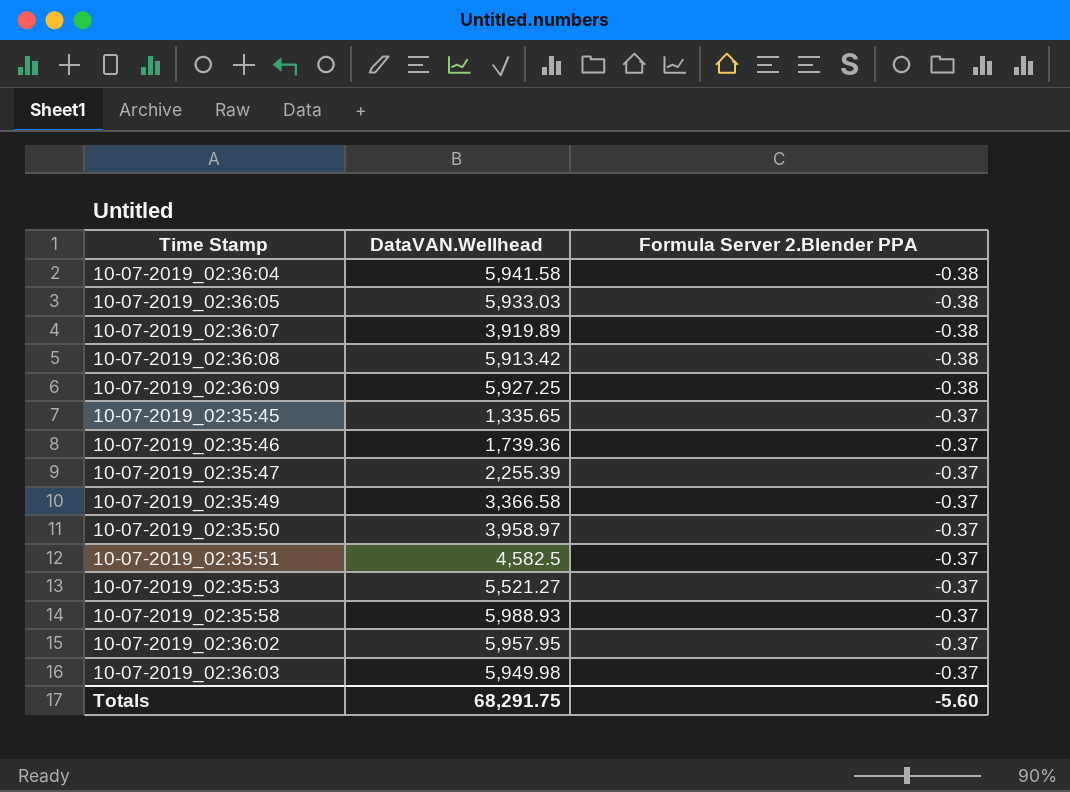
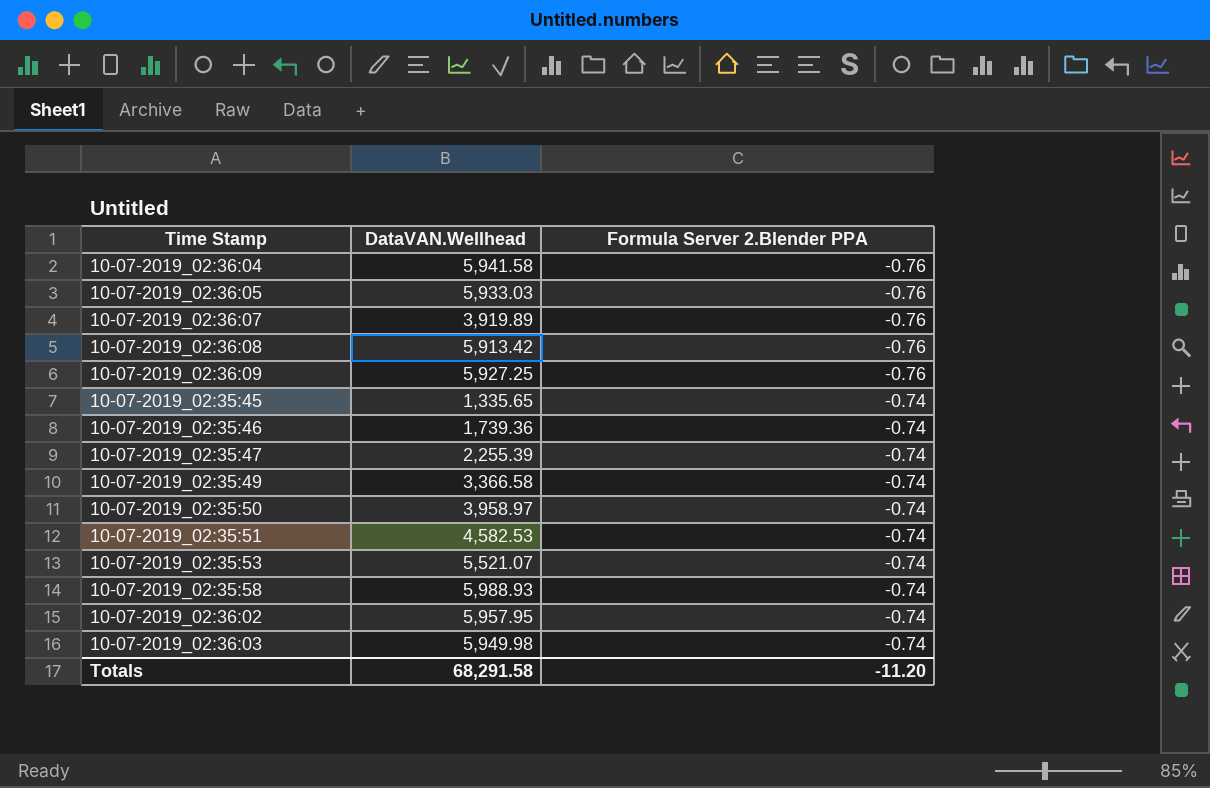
10-07-2019_02:36:04 | Formula Server 2.Blender PPA: -0.38 -> -0.76
10-07-2019_02:36:05 | Formula Server 2.Blender PPA: -0.38 -> -0.76
10-07-2019_02:36:07 | Formula Server 2.Blender PPA: -0.38 -> -0.76
10-07-2019_02:36:08 | Formula Server 2.Blender PPA: -0.38 -> -0.76
10-07-2019_02:36:09 | Formula Server 2.Blender PPA: -0.38 -> -0.76
10-07-2019_02:35:45 | Formula Server 2.Blender PPA: -0.37 -> -0.74
10-07-2019_02:35:46 | Formula Server 2.Blender PPA: -0.37 -> -0.74
10-07-2019_02:35:47 | Formula Server 2.Blender PPA: -0.37 -> -0.74
10-07-2019_02:35:49 | Formula Server 2.Blender PPA: -0.37 -> -0.74
10-07-2019_02:35:50 | Formula Server 2.Blender PPA: -0.37 -> -0.74
10-07-2019_02:35:51 | DataVAN.Wellhead: 4,582.5 -> 4,582.53
10-07-2019_02:35:51 | Formula Server 2.Blender PPA: -0.37 -> -0.74
10-07-2019_02:35:53 | DataVAN.Wellhead: 5,521.27 -> 5,521.07
10-07-2019_02:35:53 | Formula Server 2.Blender PPA: -0.37 -> -0.74
10-07-2019_02:35:58 | Formula Server 2.Blender PPA: -0.37 -> -0.74
10-07-2019_02:36:02 | Formula Server 2.Blender PPA: -0.37 -> -0.74
10-07-2019_02:36:03 | Formula Server 2.Blender PPA: -0.37 -> -0.74
Totals | DataVAN.Wellhead: 68,291.75 -> 68,291.58
Totals | Formula Server 2.Blender PPA: -5.60 -> -11.20

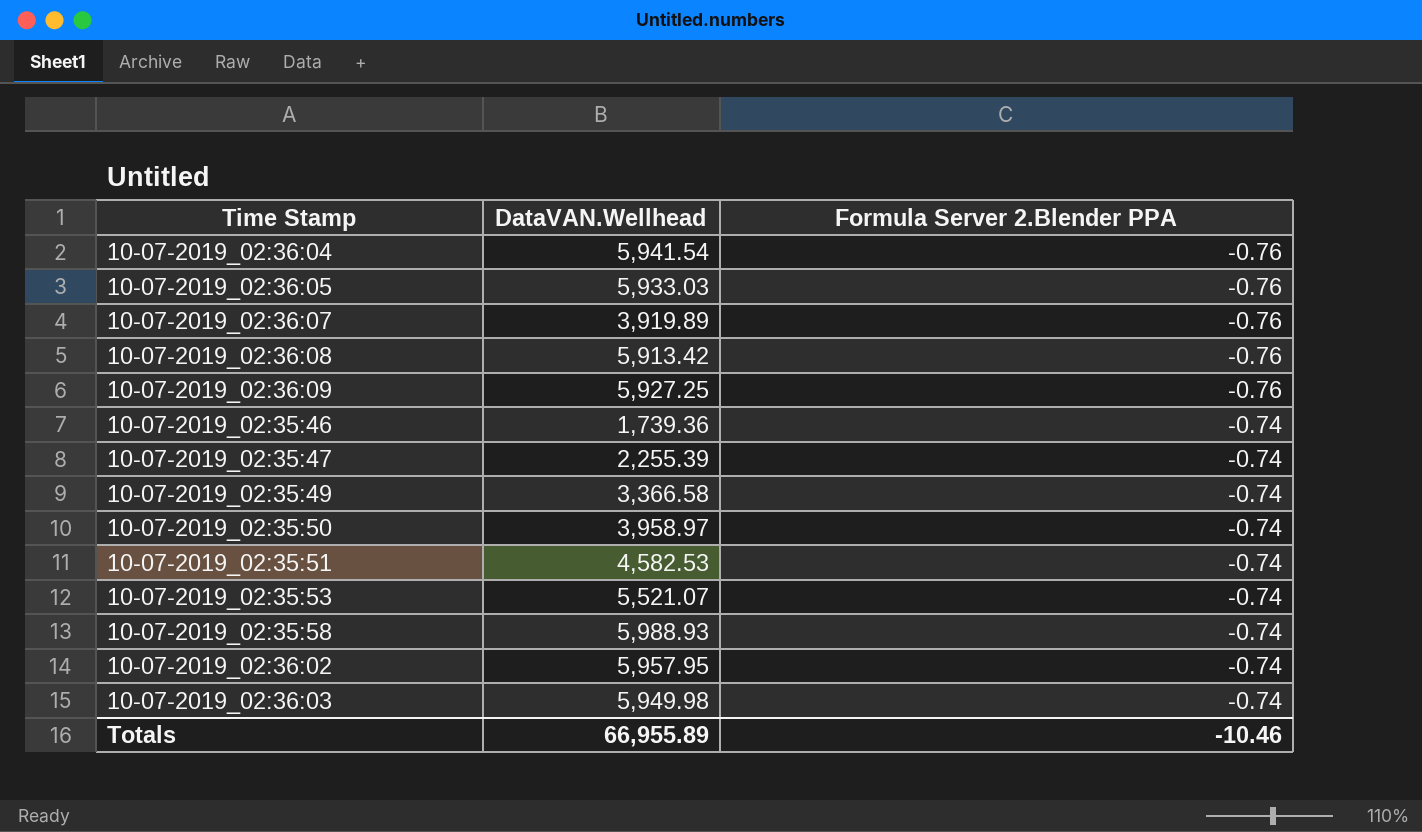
row 10-07-2019_02:35:45: 1,335.65 | -0.74 -> none
10-07-2019_02:36:04 | DataVAN.Wellhead: 5,941.58 -> 5,941.54
Totals | DataVAN.Wellhead: 68,291.58 -> 66,955.89
Totals | Formula Server 2.Blender PPA: -11.20 -> -10.46

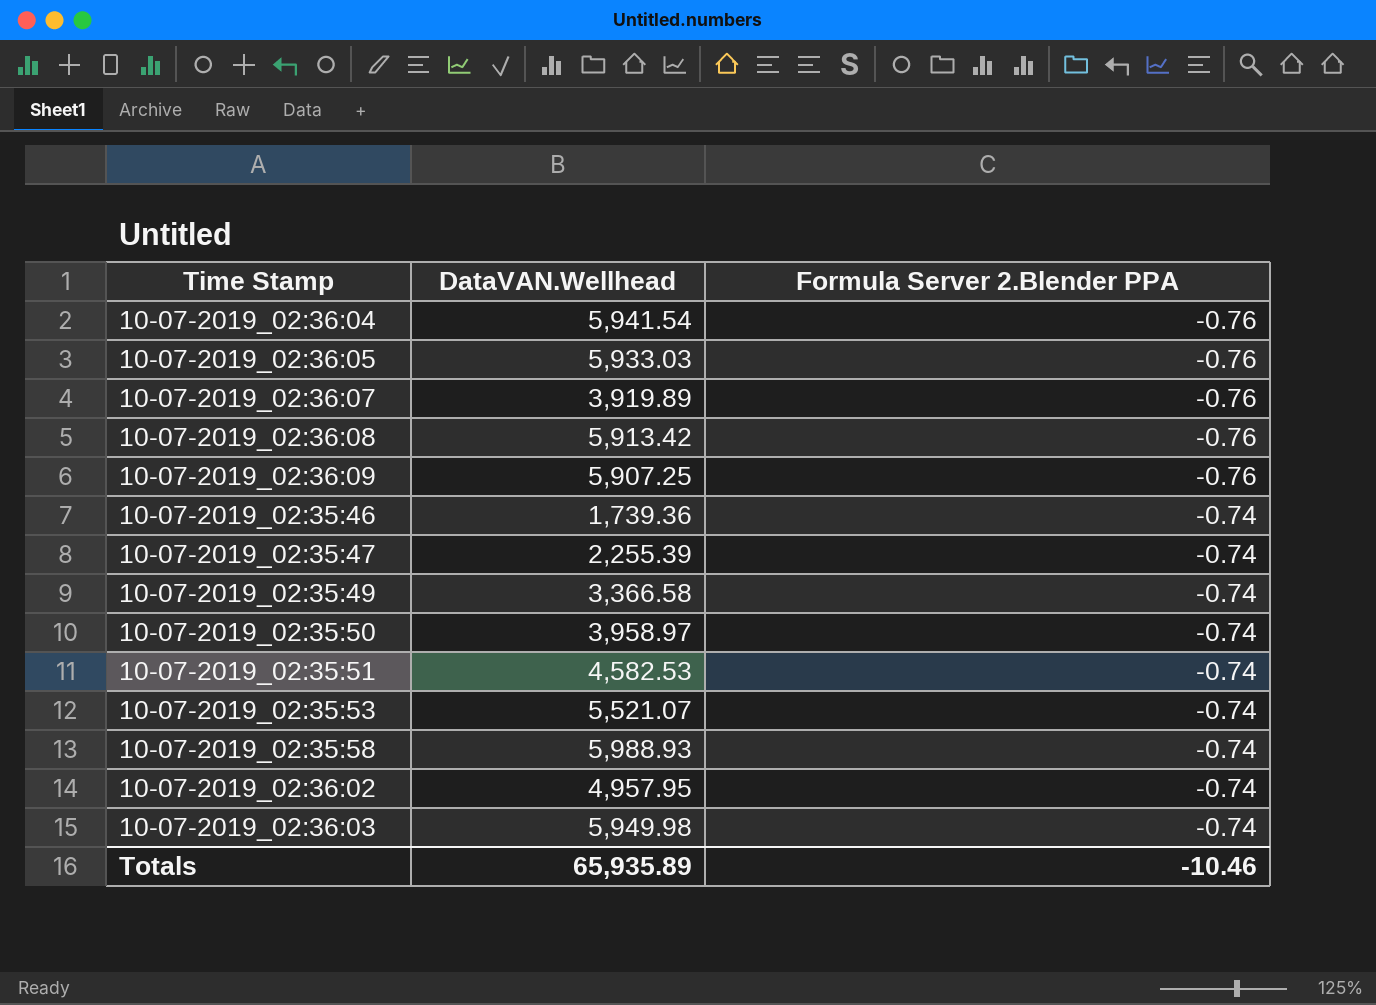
10-07-2019_02:36:09 | DataVAN.Wellhead: 5,927.25 -> 5,907.25
10-07-2019_02:36:02 | DataVAN.Wellhead: 5,957.95 -> 4,957.95
Totals | DataVAN.Wellhead: 66,955.89 -> 65,935.89

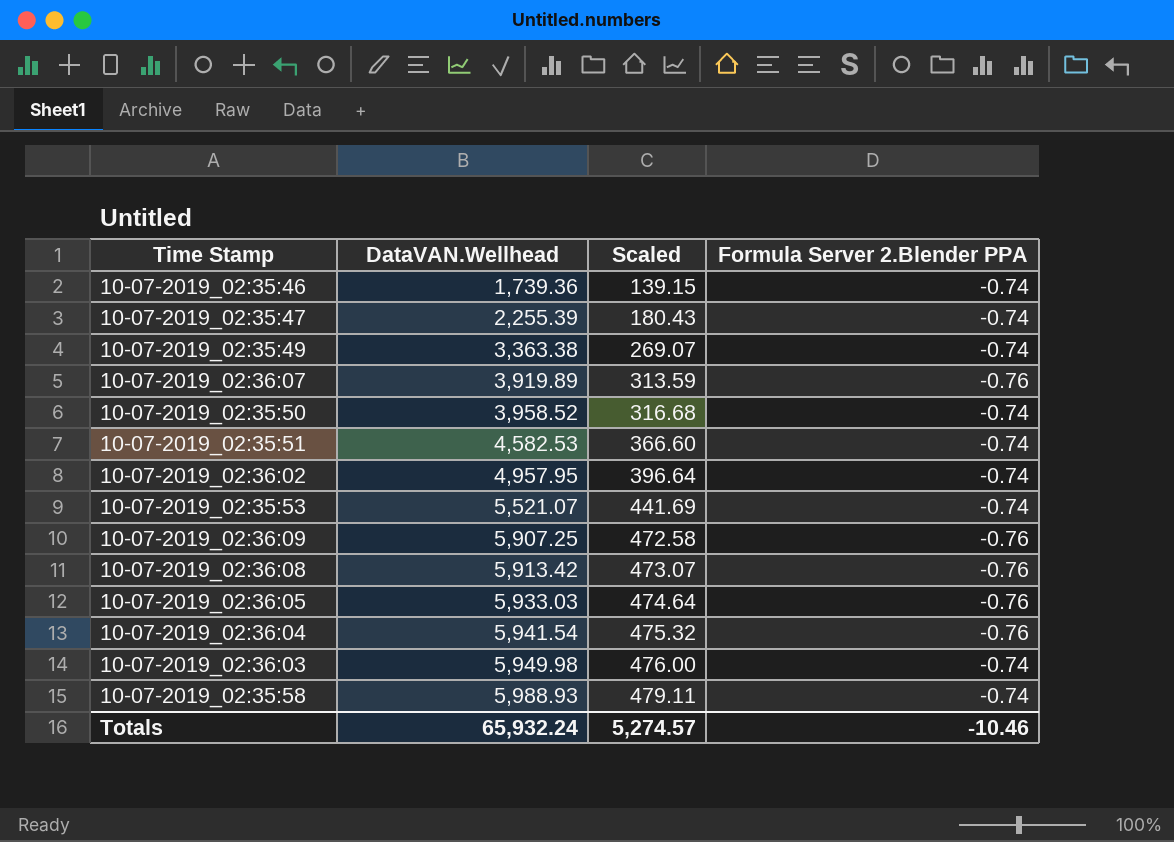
row order: Formula Server 2.Blender PPA ascending -> DataVAN.Wellhead ascending
column Scaled | formula: none -> [DataVAN.Wellhead] * 0.08
10-07-2019_02:35:49 | DataVAN.Wellhead: 3,366.58 -> 3,363.38
10-07-2019_02:35:50 | DataVAN.Wellhead: 3,958.97 -> 3,958.52
Totals | DataVAN.Wellhead: 65,935.89 -> 65,932.24

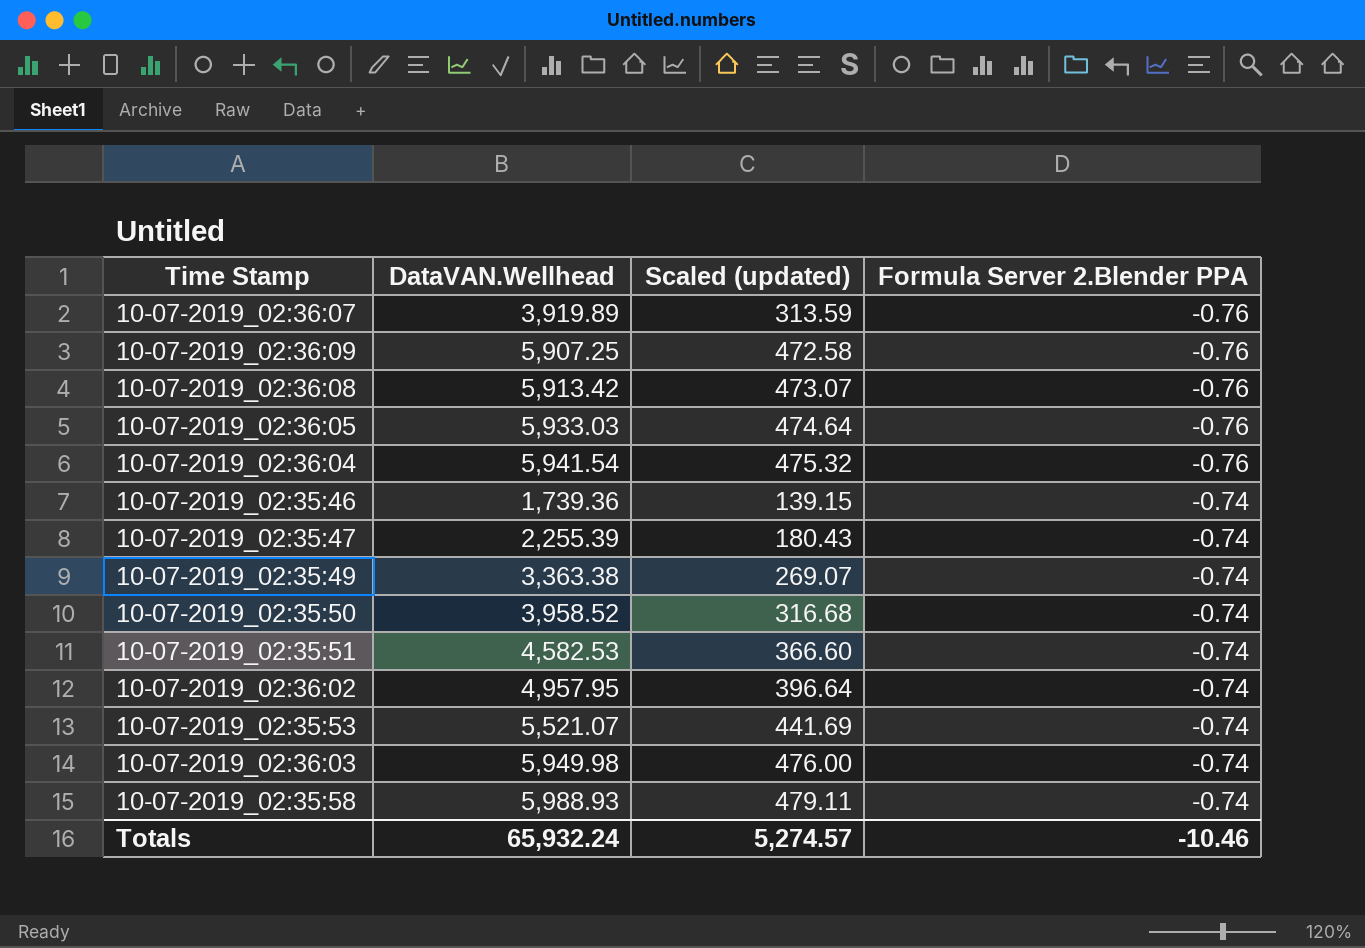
row order: DataVAN.Wellhead ascending -> Formula Server 2.Blender PPA ascending
column name: Scaled -> Scaled (updated)

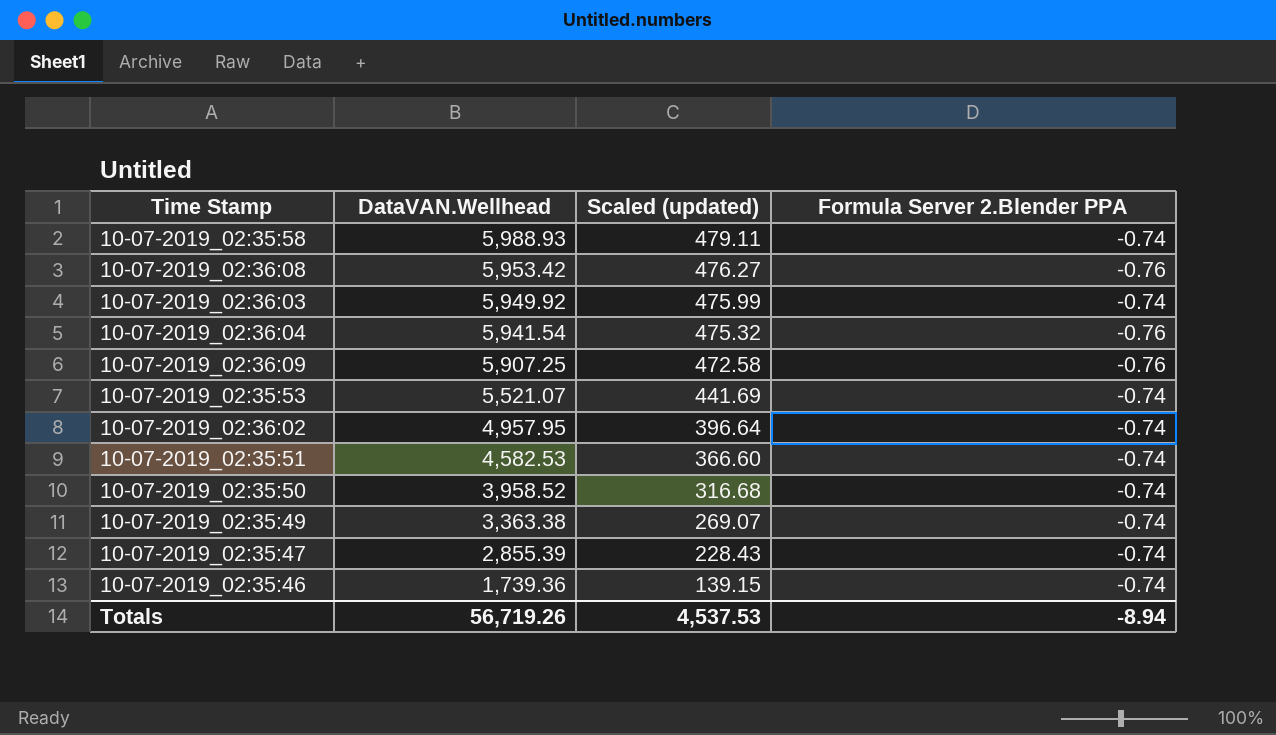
row order: Formula Server 2.Blender PPA ascending -> DataVAN.Wellhead descending
row 10-07-2019_02:36:07: 3,919.89 | 313.59 | -0.76 -> none
row 10-07-2019_02:36:05: 5,933.03 | 474.64 | -0.76 -> none
10-07-2019_02:36:08 | DataVAN.Wellhead: 5,913.42 -> 5,953.42
10-07-2019_02:36:08 | Scaled (updated): 473.07 -> 476.27
10-07-2019_02:36:03 | DataVAN.Wellhead: 5,949.98 -> 5,949.92
10-07-2019_02:36:03 | Scaled (updated): 476.00 -> 475.99
10-07-2019_02:35:47 | DataVAN.Wellhead: 2,255.39 -> 2,855.39
10-07-2019_02:35:47 | Scaled (updated): 180.43 -> 228.43
Totals | DataVAN.Wellhead: 65,932.24 -> 56,719.26
Totals | Scaled (updated): 5,274.57 -> 4,537.53
Totals | Formula Server 2.Blender PPA: -10.46 -> -8.94

